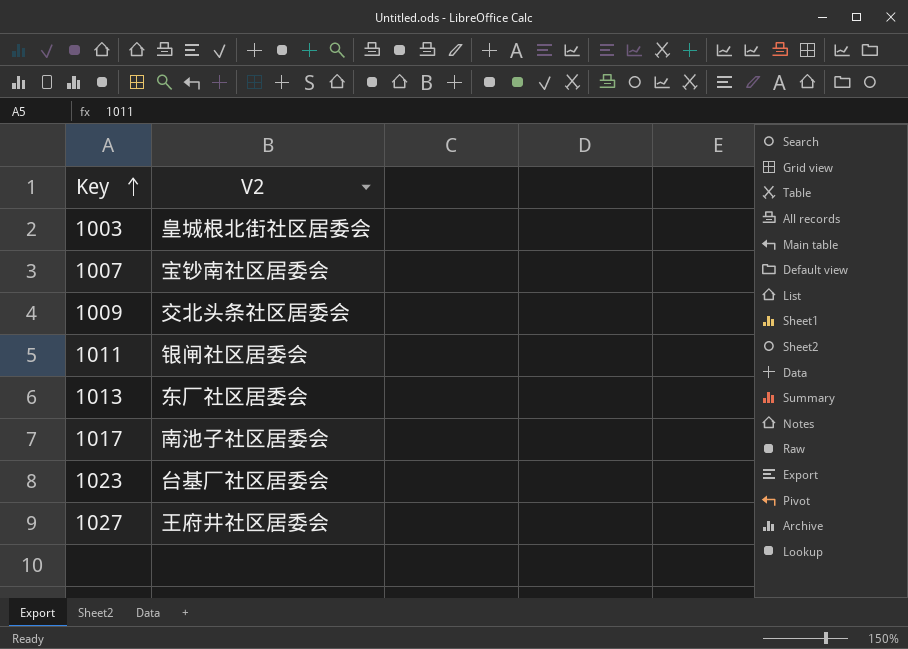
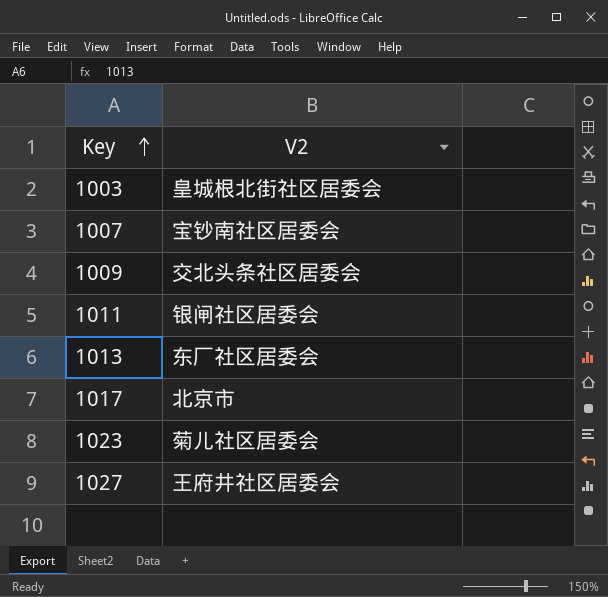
1017 | V2: 南池子社区居委会 -> 北京市
1023 | V2: 台基厂社区居委会 -> 菊儿社区居委会

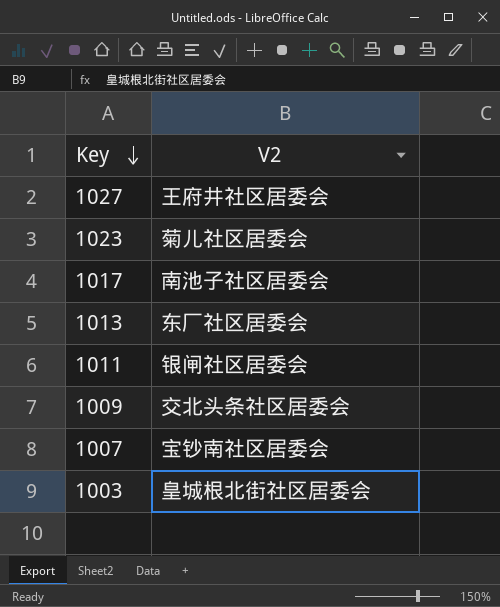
row order: Key ascending -> Key descending
1017 | V2: 北京市 -> 南池子社区居委会

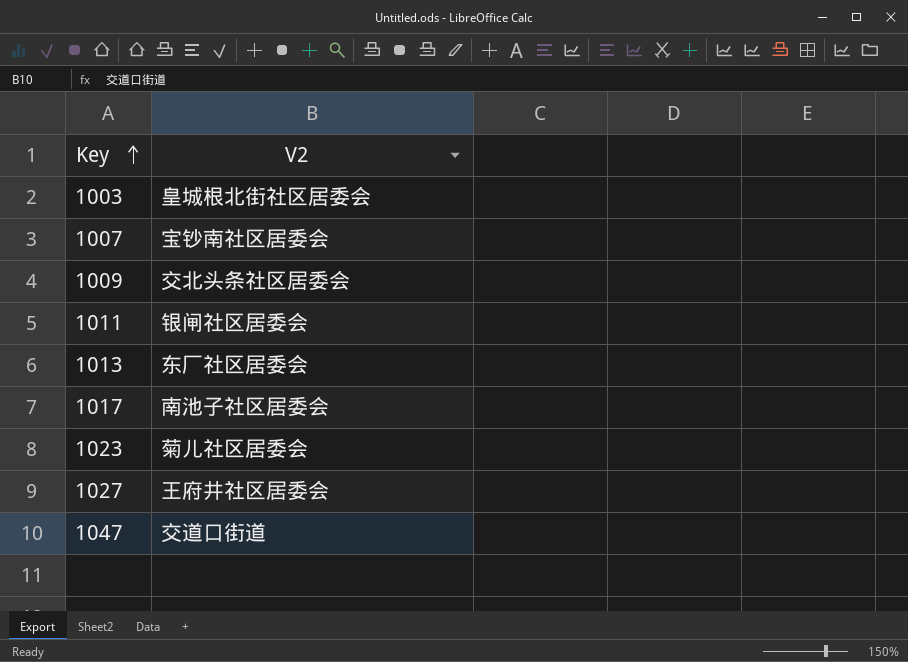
row order: Key descending -> Key ascending
row 1047: none -> 交道口街道

